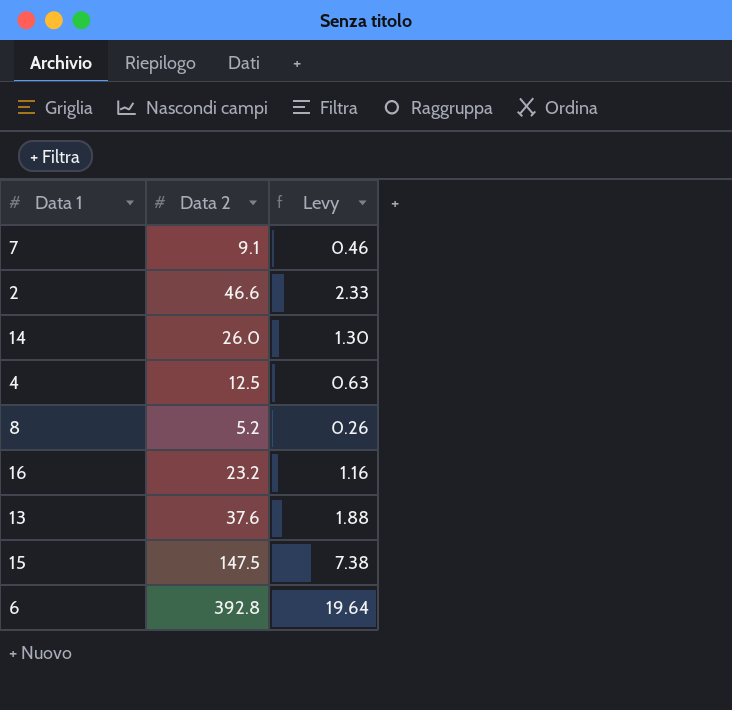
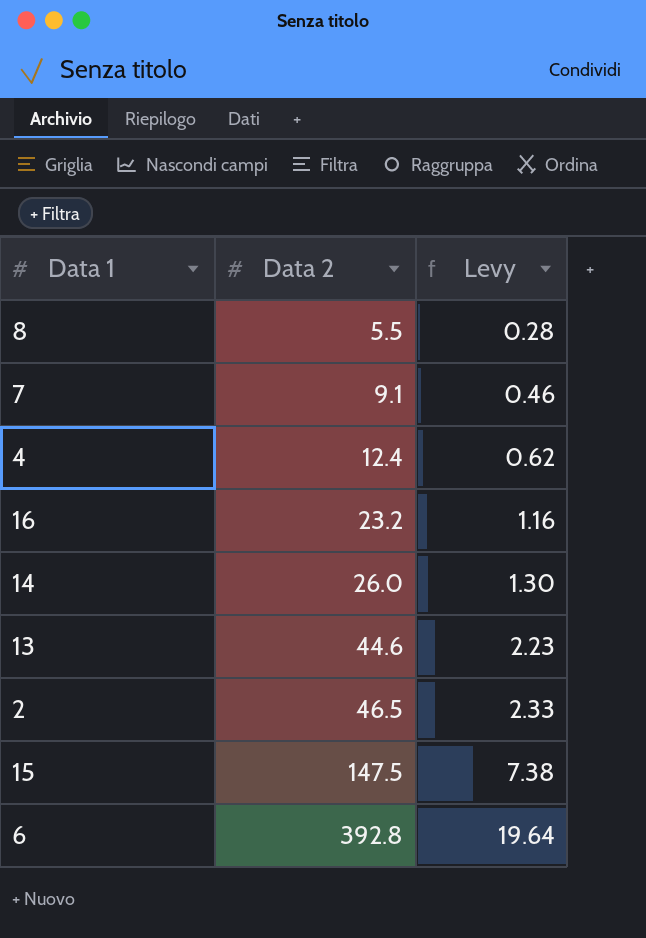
row order: none -> Data 2 ascending
8 | Data 2: 5.2 -> 5.5
8 | Levy: 0.26 -> 0.28
4 | Data 2: 12.5 -> 12.4
4 | Levy: 0.63 -> 0.62
13 | Data 2: 37.6 -> 44.6
13 | Levy: 1.88 -> 2.23
2 | Data 2: 46.6 -> 46.5

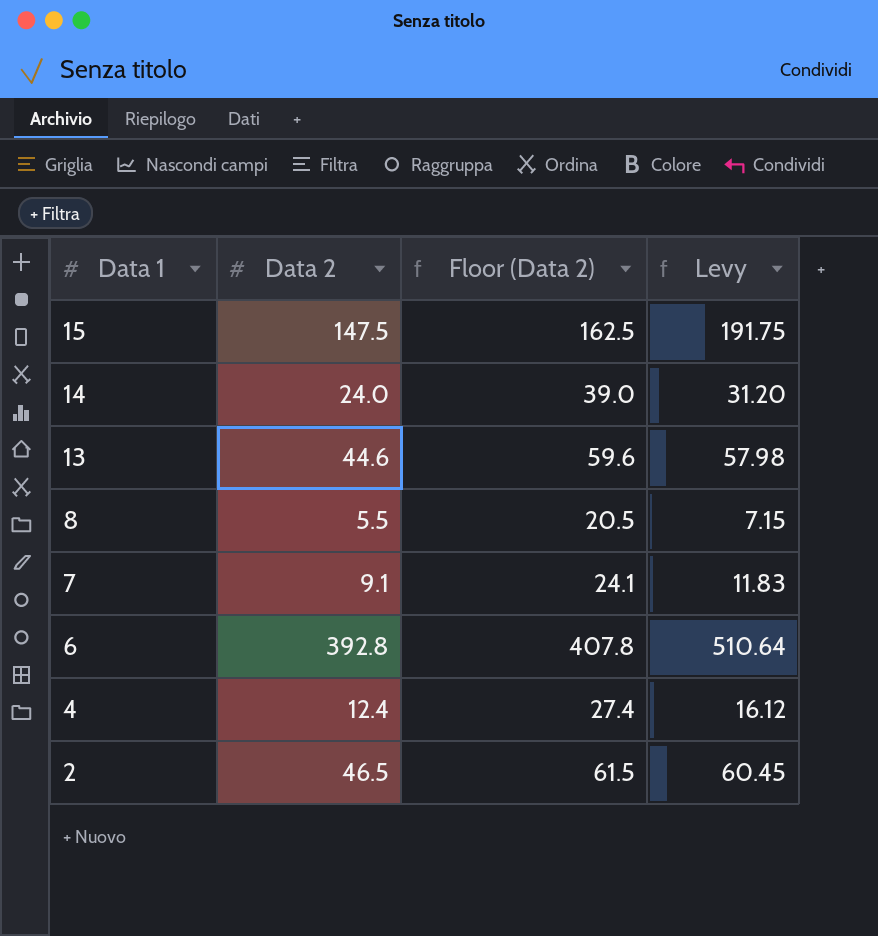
row order: Data 2 ascending -> Data 1 descending
column Floor (Data 2) | formula: none -> [Data 2] + 15
column Levy | formula: [Data 2] * 0.05 -> [Data 2] * 1.3
row 16: 23.2 | 1.16 -> none
14 | Data 2: 26.0 -> 24.0

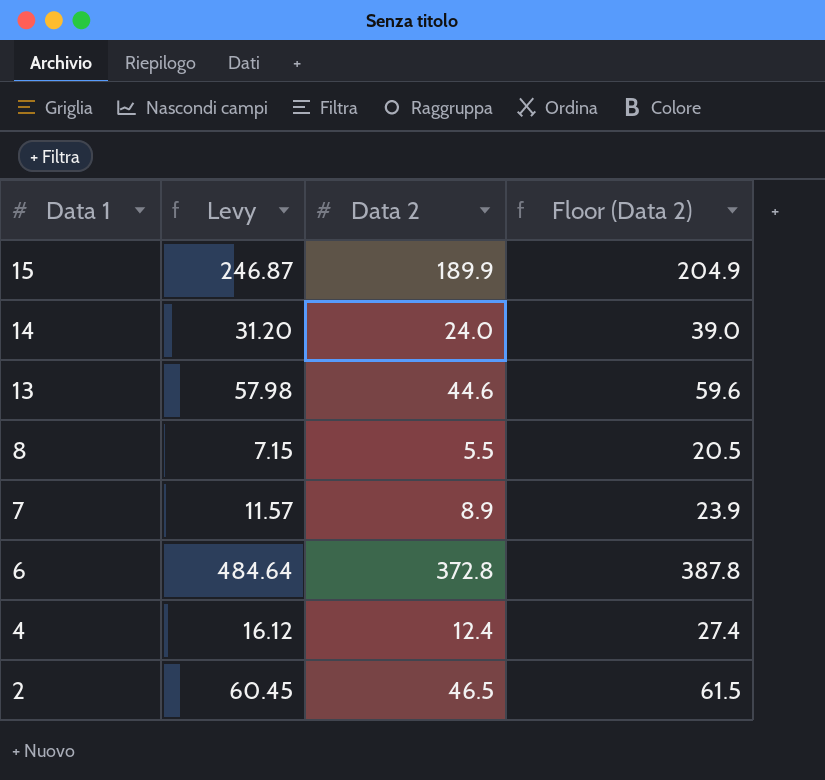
column Levy | position: 4 -> 2
15 | Levy: 191.75 -> 246.87
15 | Data 2: 147.5 -> 189.9
15 | Floor (Data 2): 162.5 -> 204.9
7 | Levy: 11.83 -> 11.57
7 | Data 2: 9.1 -> 8.9
7 | Floor (Data 2): 24.1 -> 23.9
6 | Levy: 510.64 -> 484.64
6 | Data 2: 392.8 -> 372.8
6 | Floor (Data 2): 407.8 -> 387.8

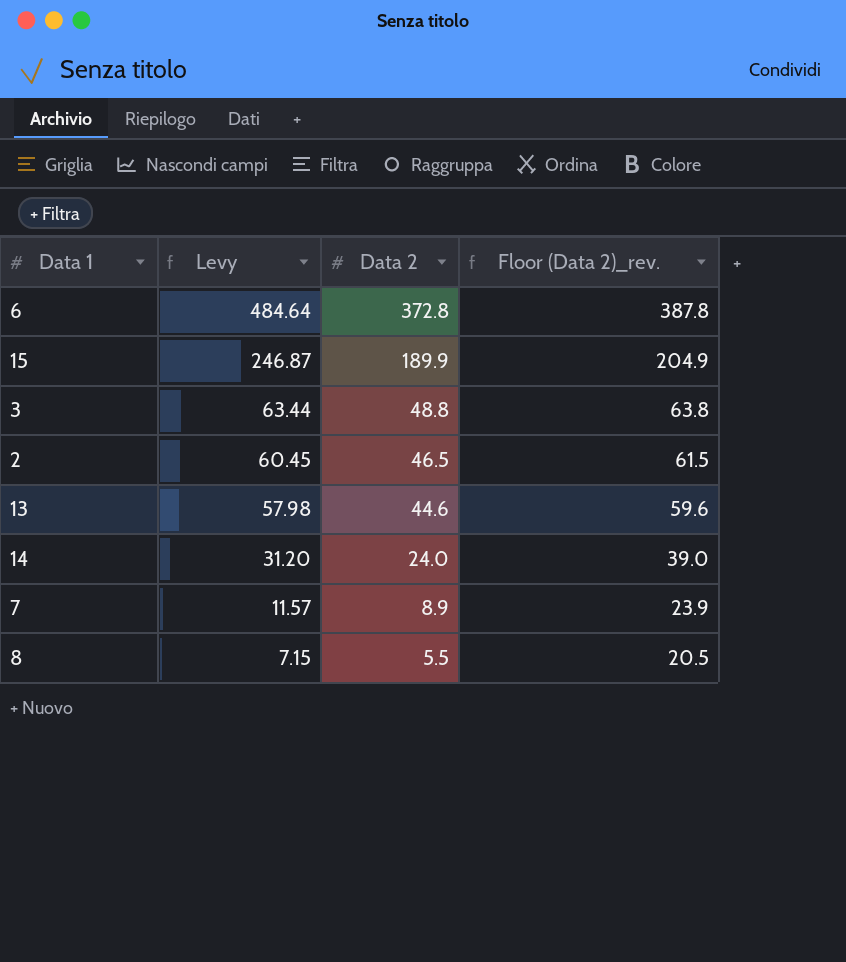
row order: Data 1 descending -> Levy descending
column name: Floor (Data 2) -> Floor (Data 2)_rev.
row 4: 16.12 | 12.4 | 27.4 -> none
row 3: none -> 63.44 | 48.8 | 63.8

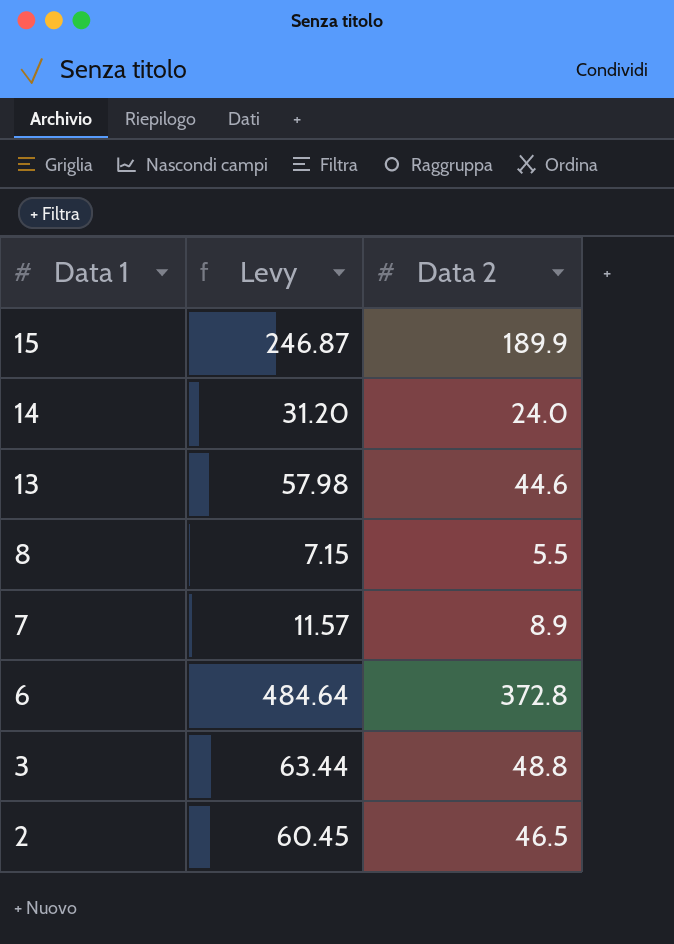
row order: Levy descending -> Data 1 descending
column Floor (Data 2)_rev. | formula: [Data 2] + 15 -> none

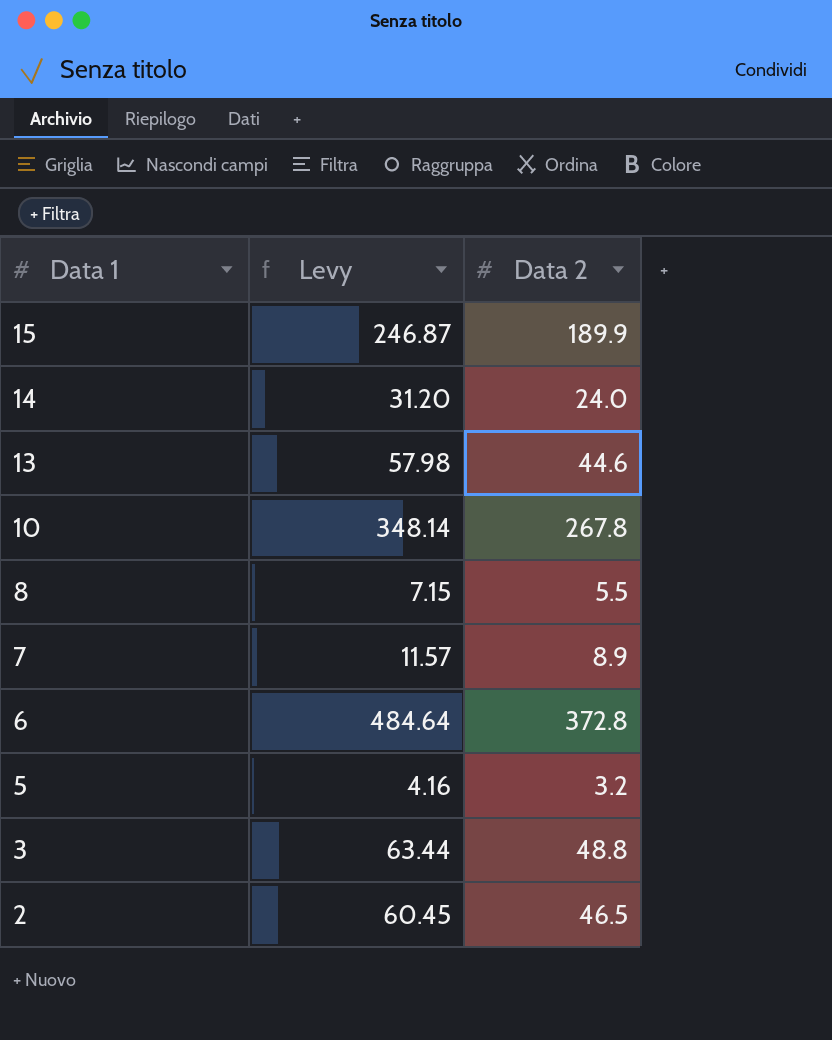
row 10: none -> 348.14 | 267.8
row 5: none -> 4.16 | 3.2

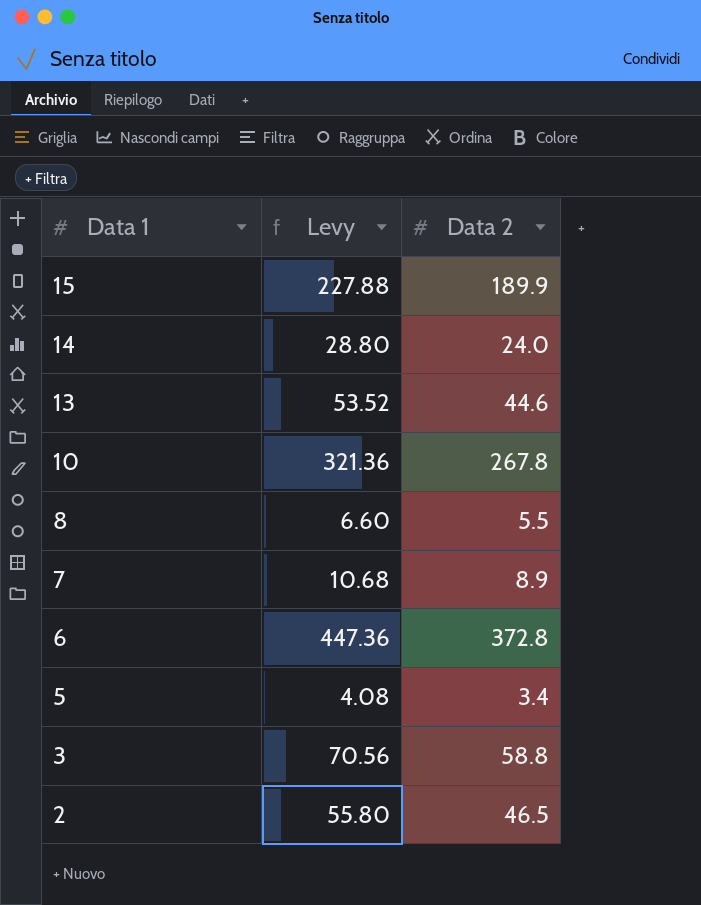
column Levy | formula: [Data 2] * 1.3 -> [Data 2] * 1.2
5 | Data 2: 3.2 -> 3.4
3 | Data 2: 48.8 -> 58.8

